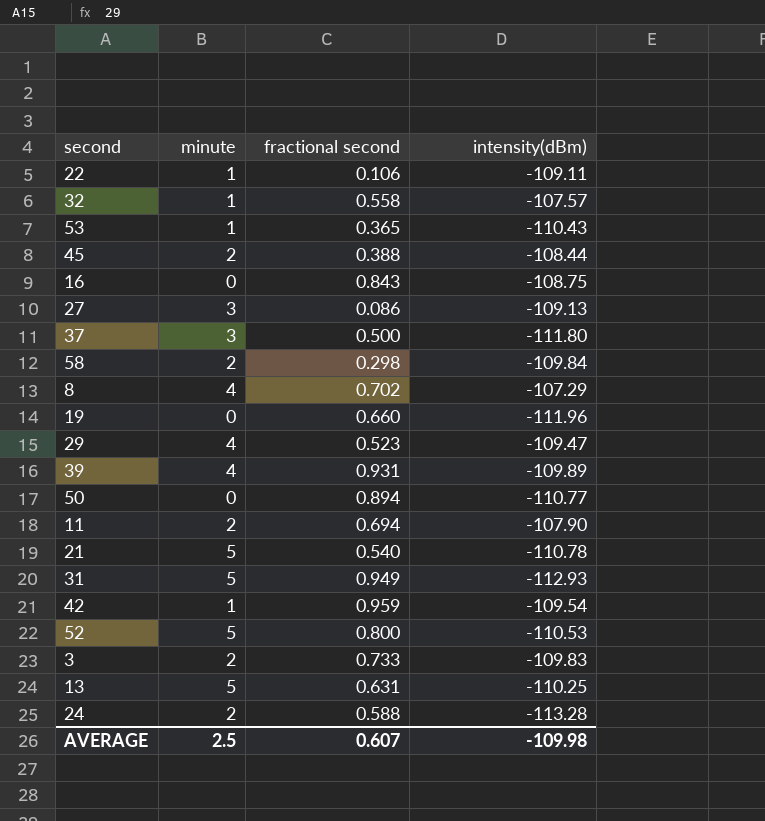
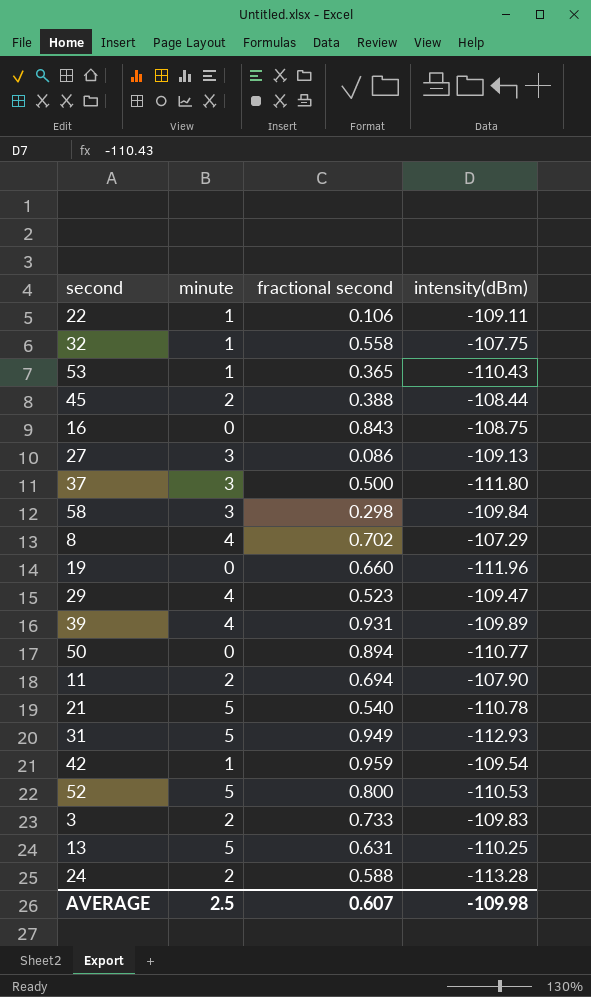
32 | intensity(dBm): -107.57 -> -107.75
58 | minute: 2 -> 3

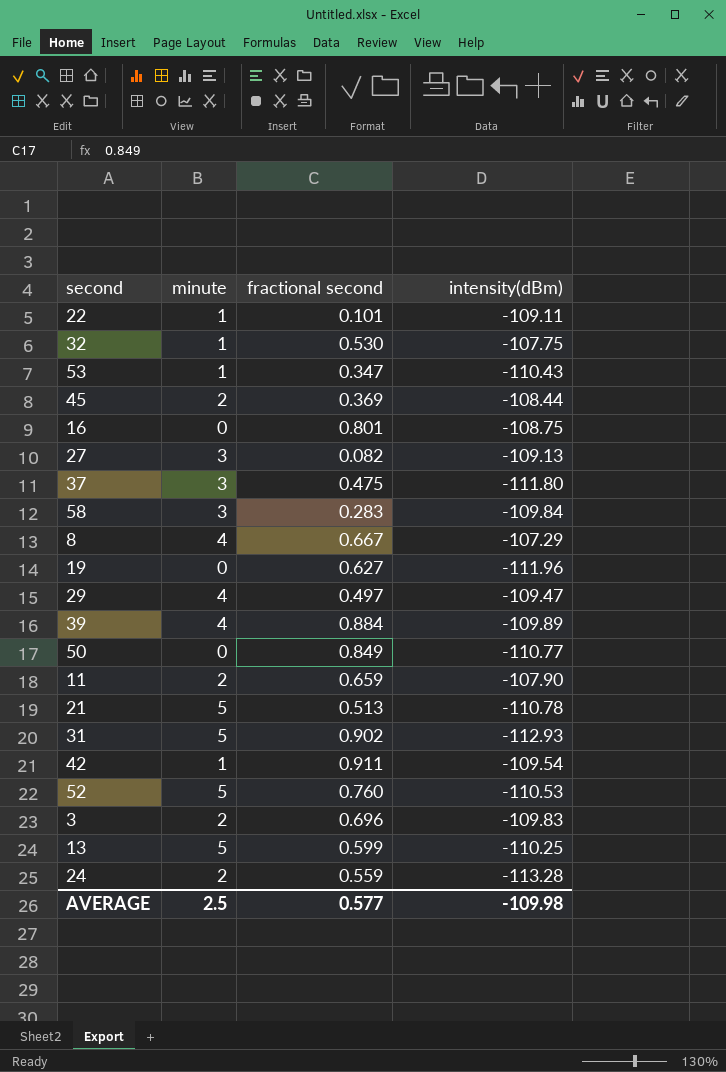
22 | fractional second: 0.106 -> 0.101
32 | fractional second: 0.558 -> 0.530
53 | fractional second: 0.365 -> 0.347
45 | fractional second: 0.388 -> 0.369
16 | fractional second: 0.843 -> 0.801
27 | fractional second: 0.086 -> 0.082
37 | fractional second: 0.500 -> 0.475
58 | fractional second: 0.298 -> 0.283
8 | fractional second: 0.702 -> 0.667
19 | fractional second: 0.660 -> 0.627
29 | fractional second: 0.523 -> 0.497
39 | fractional second: 0.931 -> 0.884
50 | fractional second: 0.894 -> 0.849
11 | fractional second: 0.694 -> 0.659
21 | fractional second: 0.540 -> 0.513
31 | fractional second: 0.949 -> 0.902
42 | fractional second: 0.959 -> 0.911
52 | fractional second: 0.800 -> 0.760
3 | fractional second: 0.733 -> 0.696
13 | fractional second: 0.631 -> 0.599
24 | fractional second: 0.588 -> 0.559
AVERAGE | fractional second: 0.607 -> 0.577

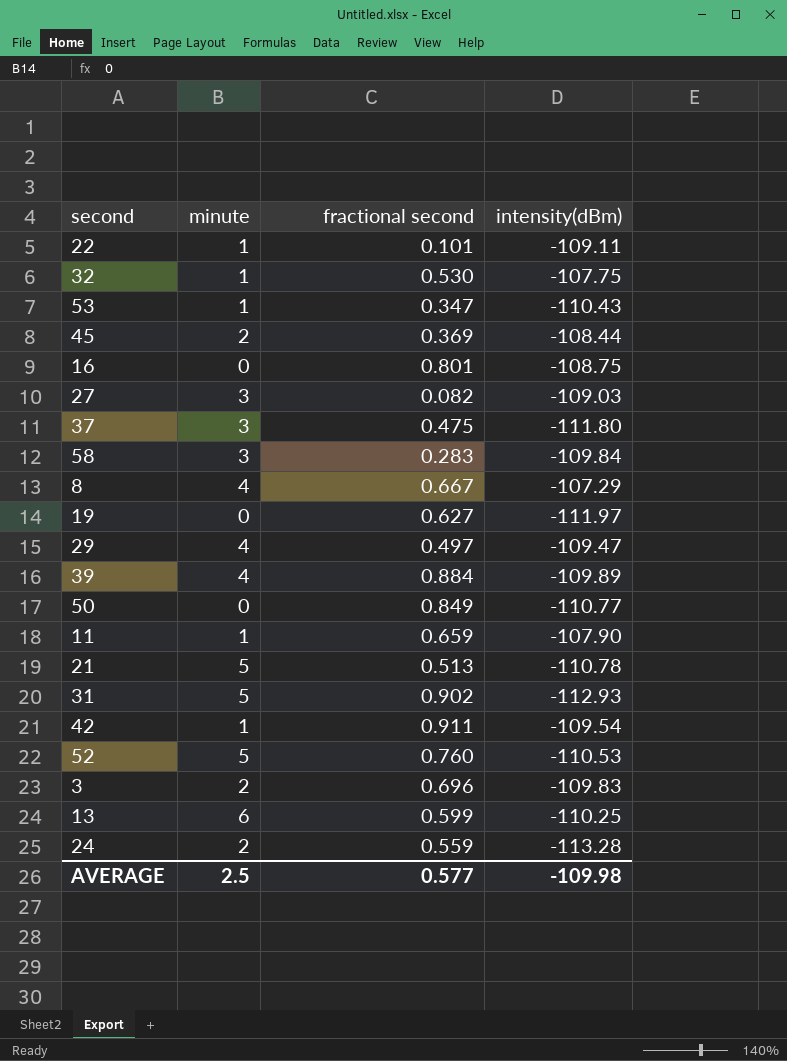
27 | intensity(dBm): -109.13 -> -109.03
19 | intensity(dBm): -111.96 -> -111.97
11 | minute: 2 -> 1
13 | minute: 5 -> 6

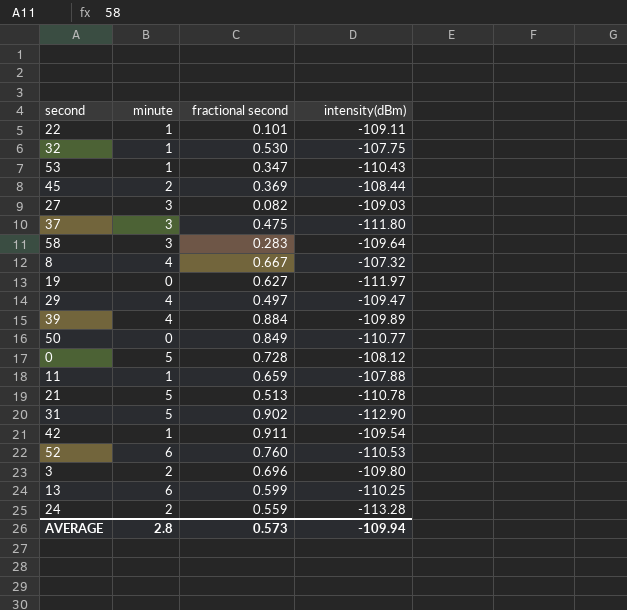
row 16: 0 | 0.801 | -108.75 -> none
58 | intensity(dBm): -109.84 -> -109.64
8 | intensity(dBm): -107.29 -> -107.32
row 0: none -> 5 | 0.728 | -108.12
11 | intensity(dBm): -107.90 -> -107.88
31 | intensity(dBm): -112.93 -> -112.90
52 | minute: 5 -> 6
3 | intensity(dBm): -109.83 -> -109.80
AVERAGE | minute: 2.5 -> 2.8
AVERAGE | fractional second: 0.577 -> 0.573
AVERAGE | intensity(dBm): -109.98 -> -109.94

